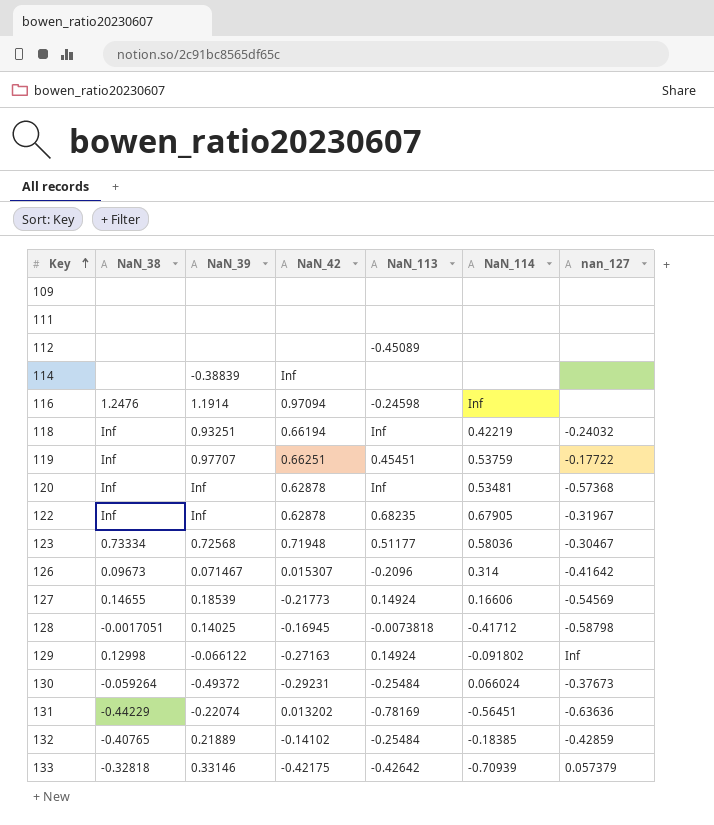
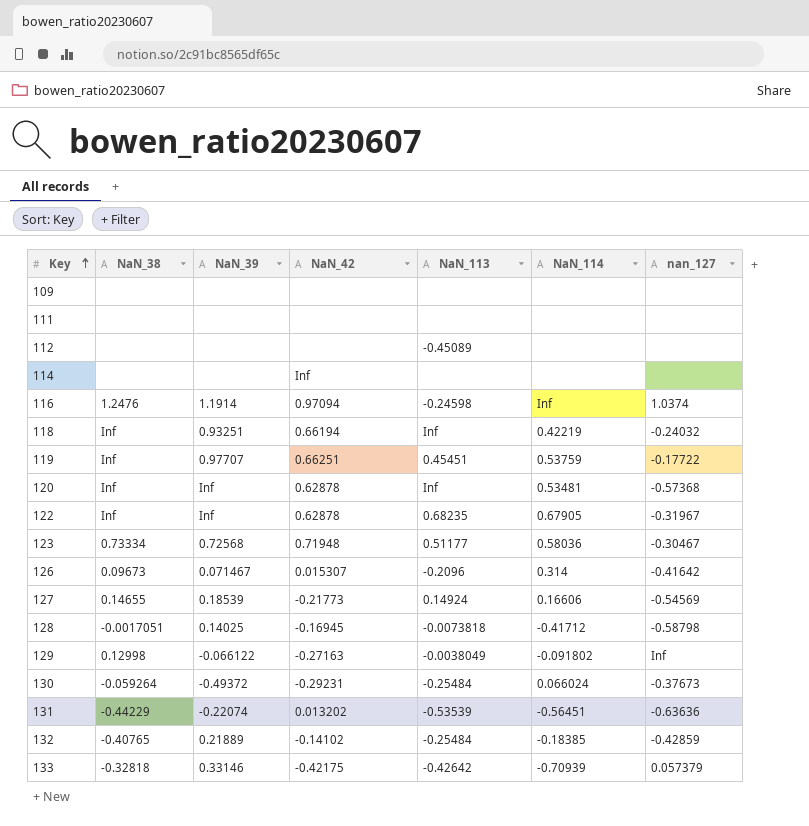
114 | NaN_39: -0.38839 -> none
116 | nan_127: none -> 1.0374
129 | NaN_113: 0.14924 -> -0.0038049
131 | NaN_113: -0.78169 -> -0.53539

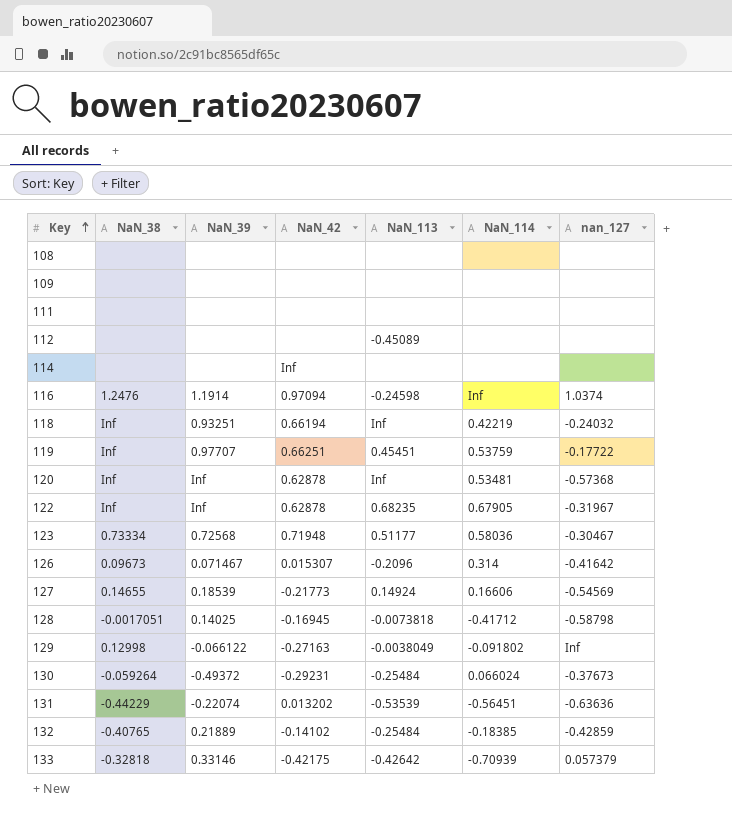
row 108: none -> none | none | none | none | none | none

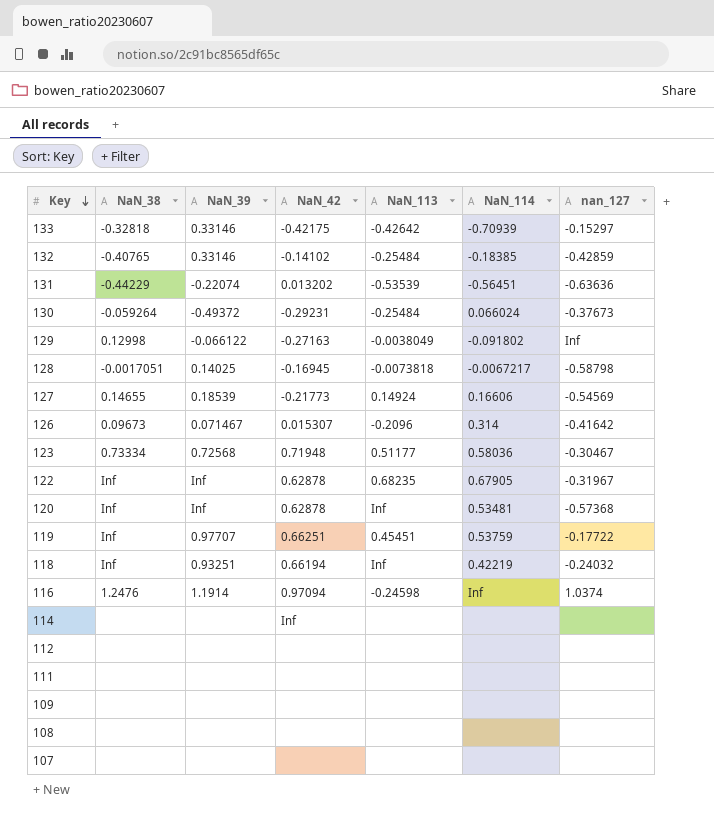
row order: Key ascending -> Key descending
133 | nan_127: 0.057379 -> -0.15297
132 | NaN_39: 0.21889 -> 0.33146
128 | NaN_114: -0.41712 -> -0.0067217
112 | NaN_113: -0.45089 -> none
row 107: none -> none | none | none | none | none | none

